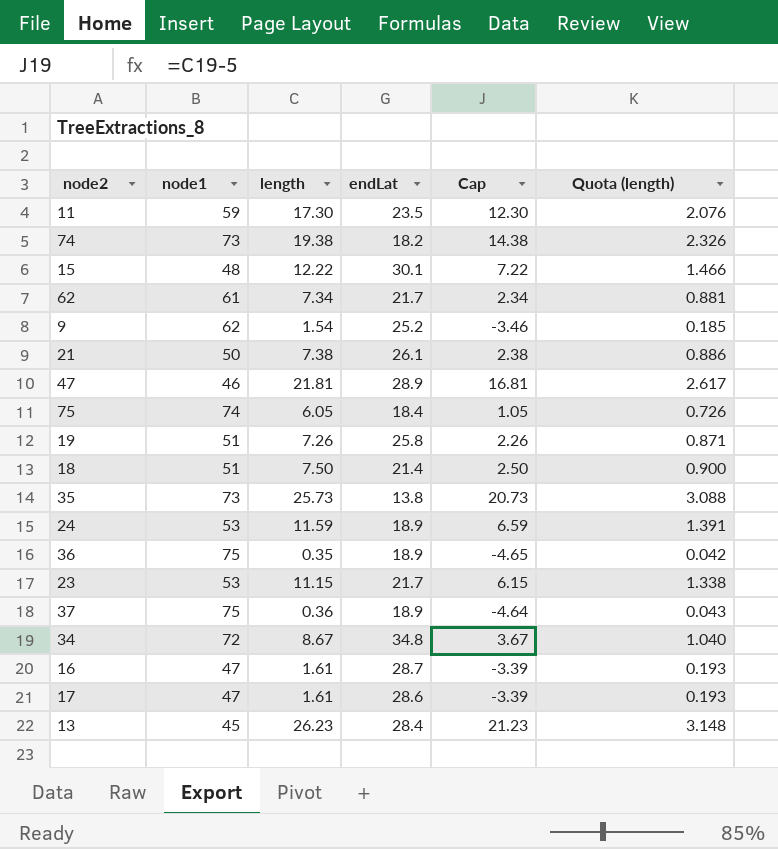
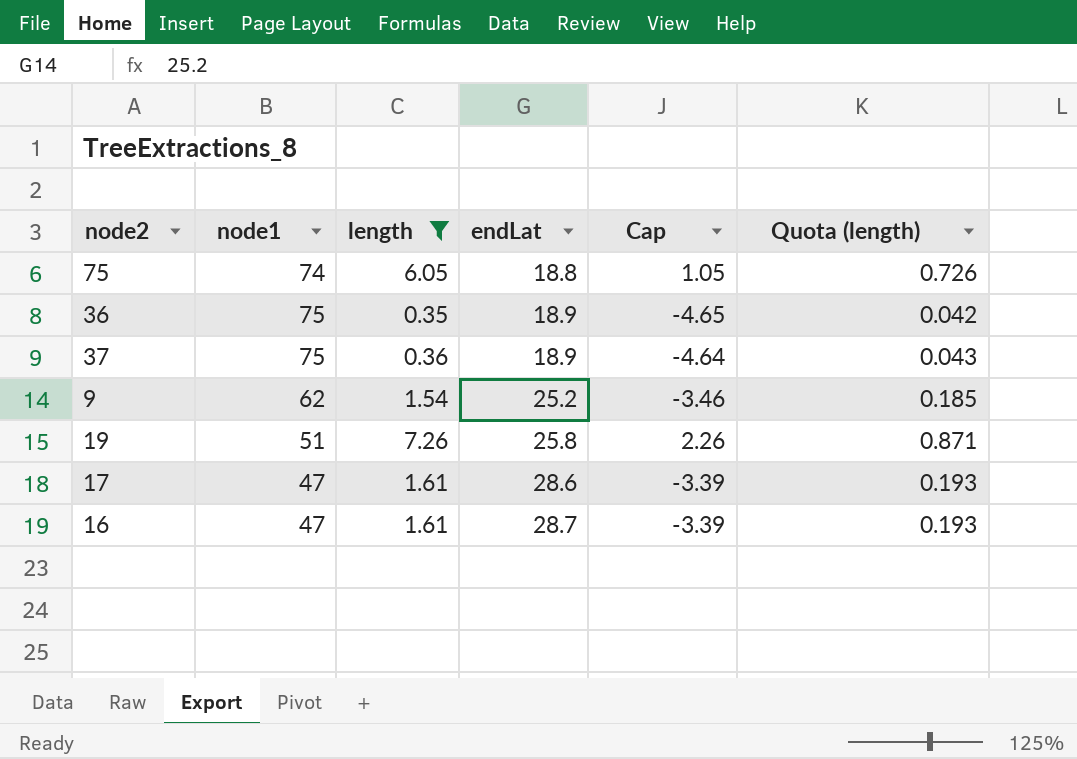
filter: none -> length <= 7.26
row order: none -> endLat ascending
75 | endLat: 18.4 -> 18.8

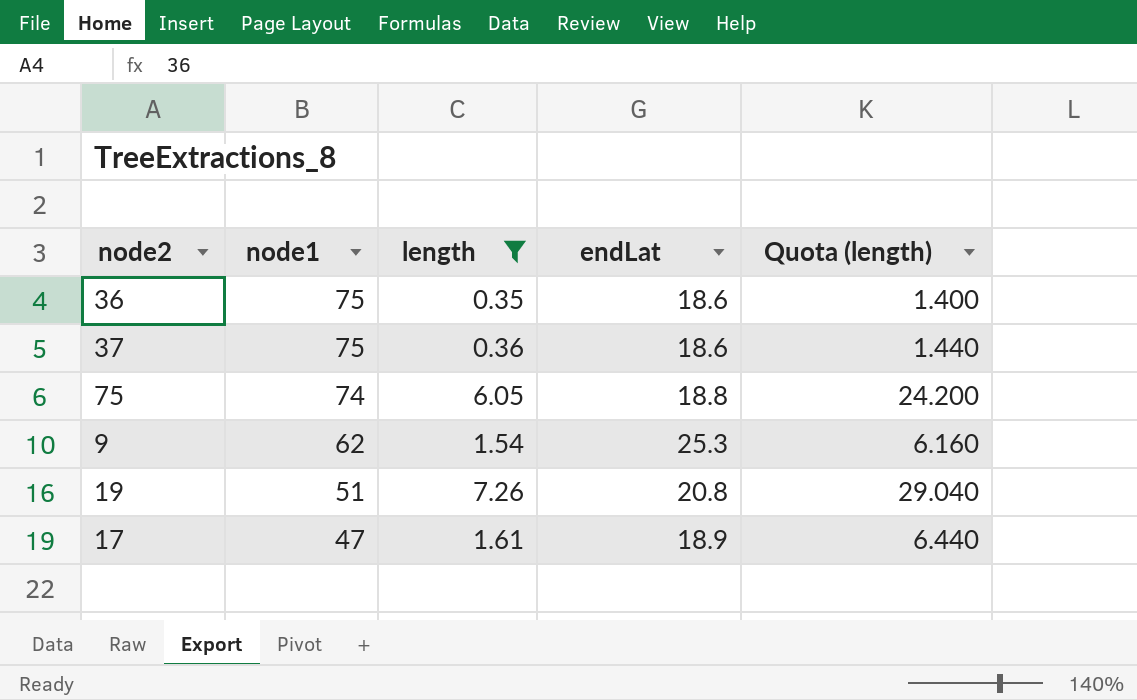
row order: endLat ascending -> node1 descending
column Cap | formula: [length] - 5 -> none
column Quota (length) | formula: [length] * 0.12 -> [length] * 4
row 16: 47 | 1.61 | 28.7 | -3.39 | 0.193 -> none
36 | endLat: 18.9 -> 18.6
37 | endLat: 18.9 -> 18.6
9 | endLat: 25.2 -> 25.3
19 | endLat: 25.8 -> 20.8
17 | endLat: 28.6 -> 18.9

